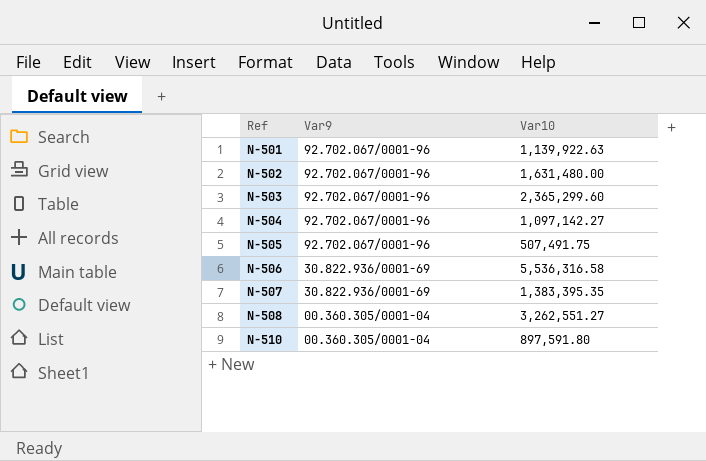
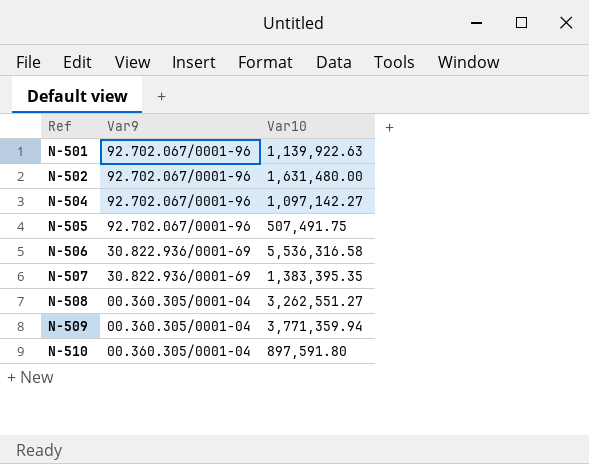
row N-503: 92.702.067/0001-96 | 2,365,299.60 -> none
row N-509: none -> 00.360.305/0001-04 | 3,771,359.94

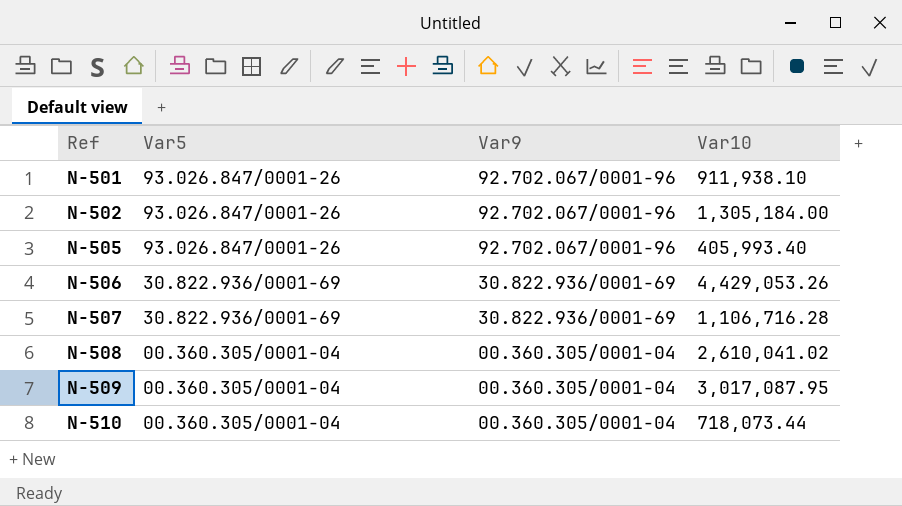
column Var5 | position: none -> 2
row N-504: 92.702.067/0001-96 | 1,097,142.27 -> none
N-501 | Var10: 1,139,922.63 -> 911,938.10
N-502 | Var10: 1,631,480.00 -> 1,305,184.00
N-505 | Var10: 507,491.75 -> 405,993.40
N-506 | Var10: 5,536,316.58 -> 4,429,053.26
N-507 | Var10: 1,383,395.35 -> 1,106,716.28
N-508 | Var10: 3,262,551.27 -> 2,610,041.02
N-509 | Var10: 3,771,359.94 -> 3,017,087.95
N-510 | Var10: 897,591.80 -> 718,073.44

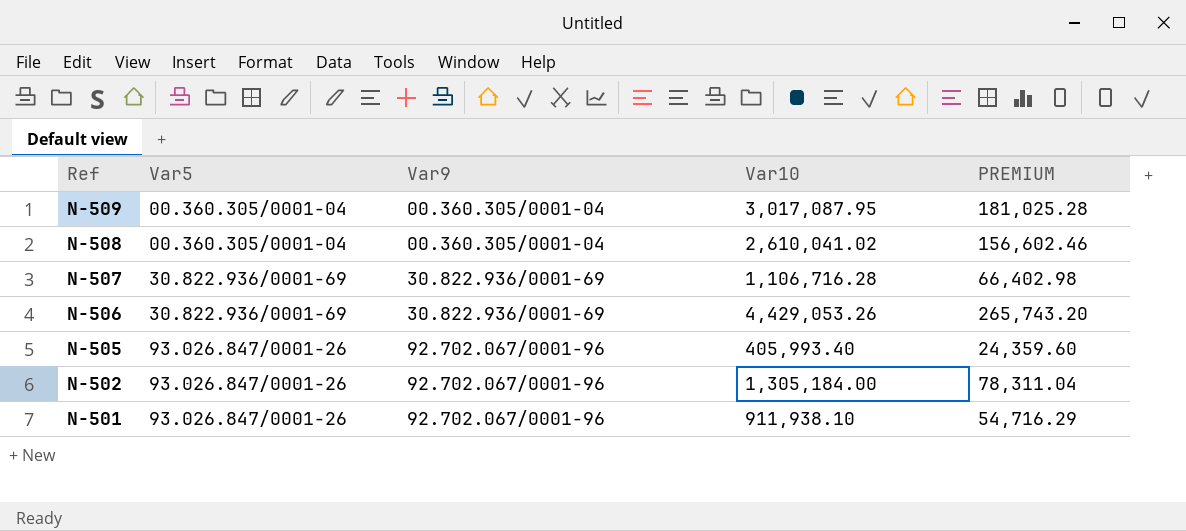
row order: Ref ascending -> Ref descending
column PREMIUM | formula: none -> [Var10] * 0.06
row N-510: 00.360.305/0001-04 | 00.360.305/0001-04 | 718,073.44 -> none

